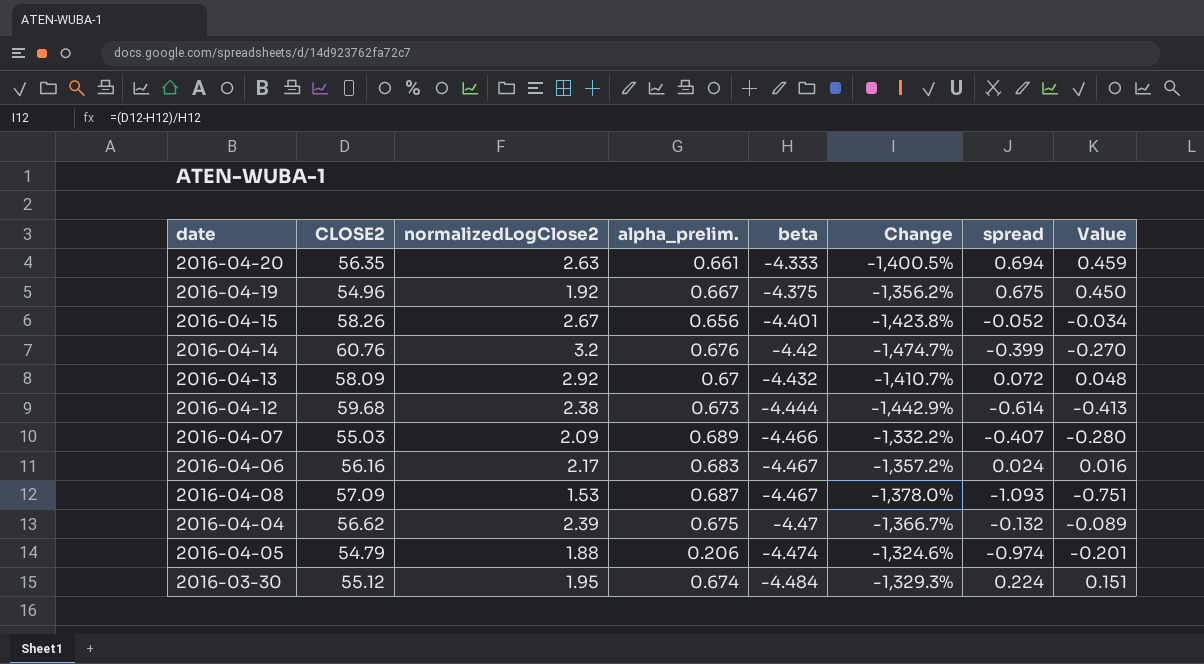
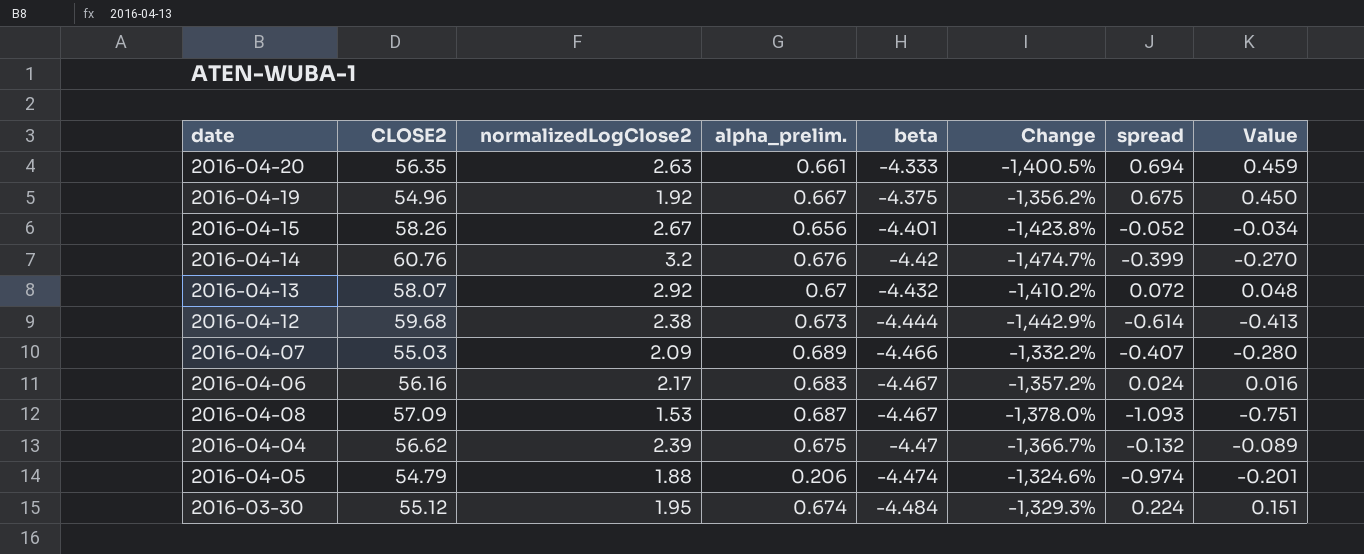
2016-04-13 | CLOSE2: 58.09 -> 58.07
2016-04-13 | Change: -1,410.7% -> -1,410.2%

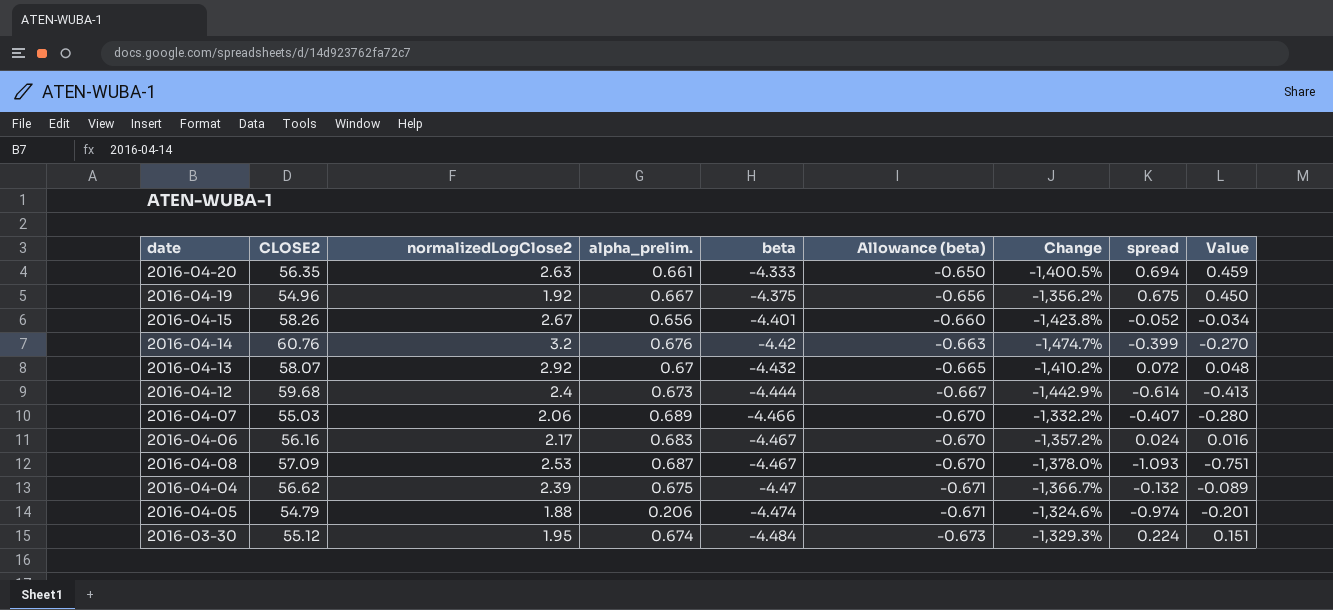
column Allowance (beta) | formula: none -> [beta] * 0.15
2016-04-12 | normalizedLogClose2: 2.38 -> 2.4
2016-04-07 | normalizedLogClose2: 2.09 -> 2.06
2016-04-08 | normalizedLogClose2: 1.53 -> 2.53

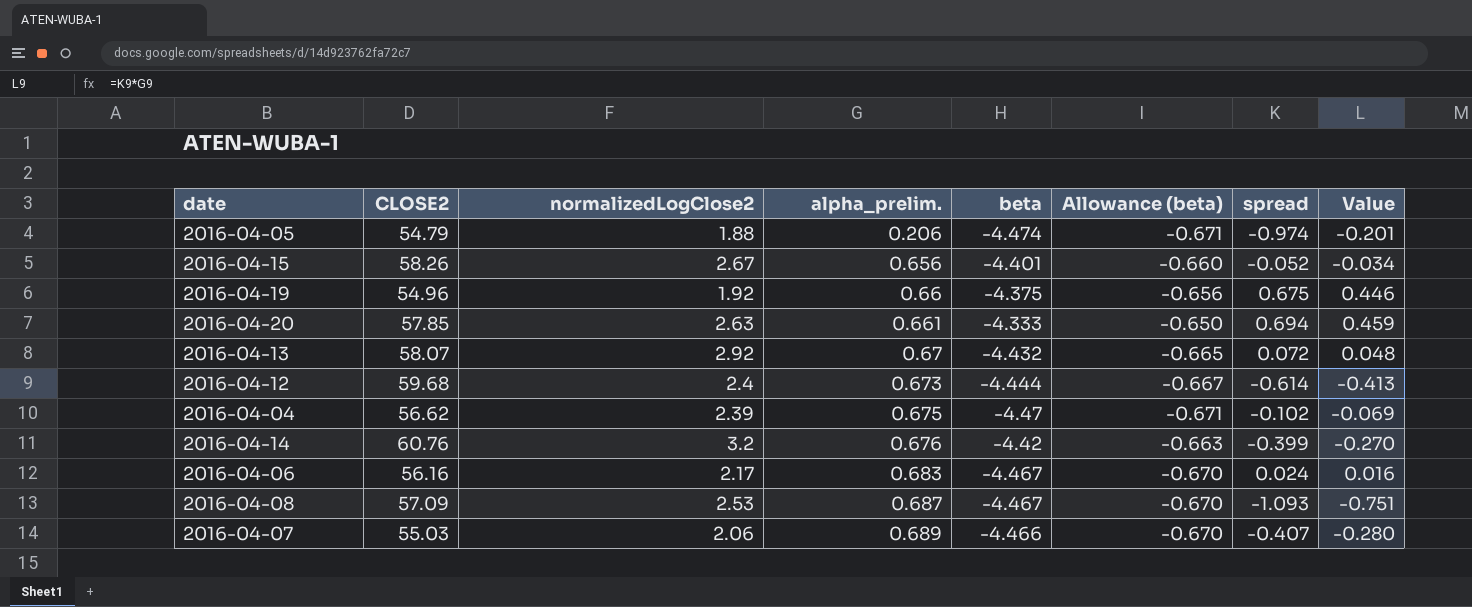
row order: beta descending -> alpha_prelim. ascending
column Change | formula: ([CLOSE2] - [beta]) / [beta] -> none
row 2016-03-30: 55.12 | 1.95 | 0.674 | -4.484 | -0.673 | -1,329.3% | 0.224 | 0.151 -> none
2016-04-19 | alpha_prelim.: 0.667 -> 0.66
2016-04-19 | Value: 0.450 -> 0.446
2016-04-20 | CLOSE2: 56.35 -> 57.85
2016-04-04 | spread: -0.132 -> -0.102
2016-04-04 | Value: -0.089 -> -0.069

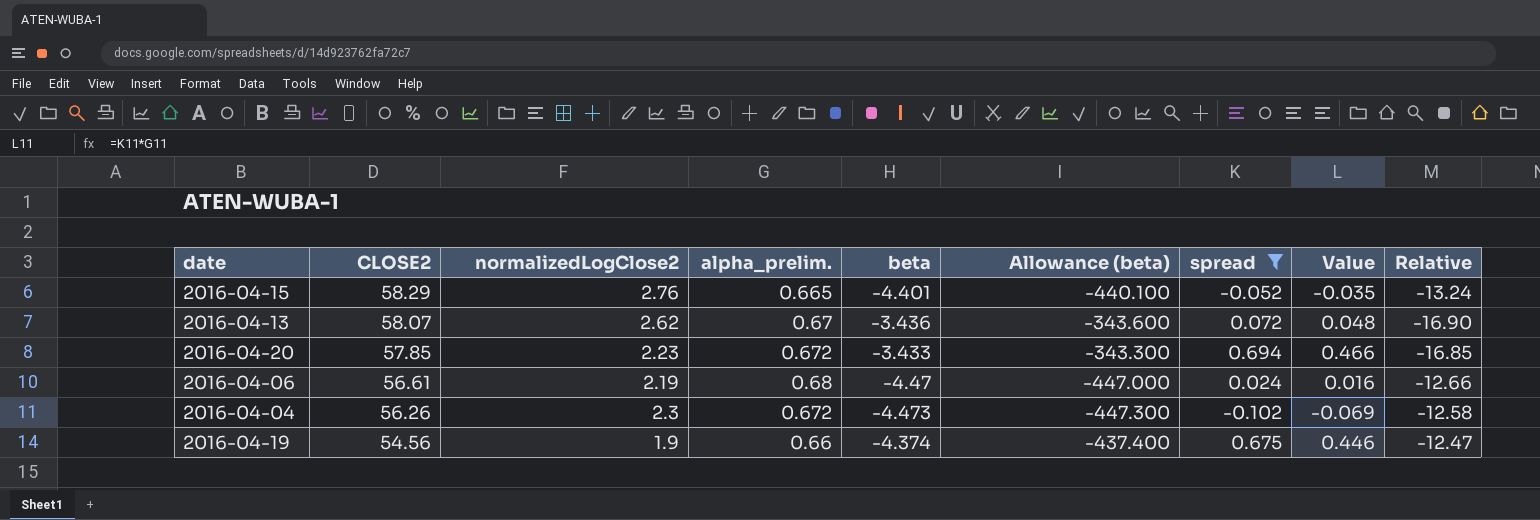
filter: none -> spread >= -0.102
row order: alpha_prelim. ascending -> CLOSE2 descending
column Allowance (beta) | formula: [beta] * 0.15 -> [beta] * 100
column Relative | formula: none -> [CLOSE2] / [beta]
2016-04-15 | CLOSE2: 58.26 -> 58.29
2016-04-15 | normalizedLogClose2: 2.67 -> 2.76
2016-04-15 | alpha_prelim.: 0.656 -> 0.665
2016-04-15 | Value: -0.034 -> -0.035
2016-04-13 | normalizedLogClose2: 2.92 -> 2.62
2016-04-13 | beta: -4.432 -> -3.436
2016-04-20 | normalizedLogClose2: 2.63 -> 2.23
2016-04-20 | alpha_prelim.: 0.661 -> 0.672
2016-04-20 | beta: -4.333 -> -3.433
2016-04-20 | Value: 0.459 -> 0.466
2016-04-06 | CLOSE2: 56.16 -> 56.61
2016-04-06 | normalizedLogClose2: 2.17 -> 2.19
2016-04-06 | alpha_prelim.: 0.683 -> 0.68
2016-04-06 | beta: -4.467 -> -4.47
2016-04-04 | CLOSE2: 56.62 -> 56.26
2016-04-04 | normalizedLogClose2: 2.39 -> 2.3
2016-04-04 | alpha_prelim.: 0.675 -> 0.672
2016-04-04 | beta: -4.47 -> -4.473
2016-04-19 | CLOSE2: 54.96 -> 54.56
2016-04-19 | normalizedLogClose2: 1.92 -> 1.9
2016-04-19 | beta: -4.375 -> -4.374

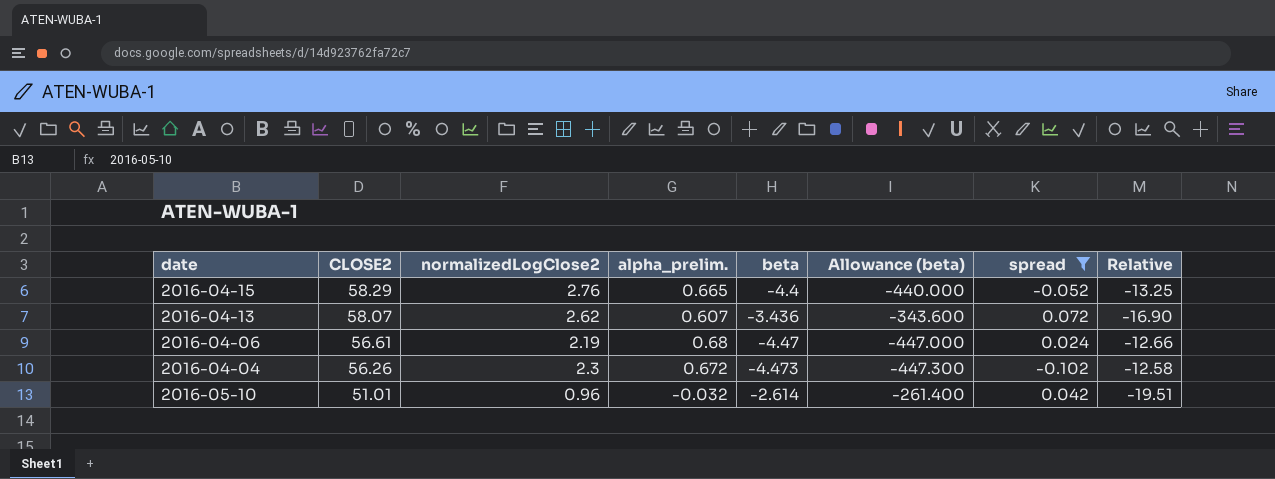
column Value | formula: [alpha_prelim.] * [spread] -> none
row 2016-04-20: 57.85 | 2.23 | 0.672 | -3.433 | -343.300 | 0.694 | 0.466 | -16.85 -> none
row 2016-04-19: 54.56 | 1.9 | 0.66 | -4.374 | -437.400 | 0.675 | 0.446 | -12.47 -> none
2016-04-15 | beta: -4.401 -> -4.4
2016-04-15 | Allowance (beta): -440.100 -> -440.000
2016-04-15 | Relative: -13.24 -> -13.25
2016-04-13 | alpha_prelim.: 0.67 -> 0.607
row 2016-05-10: none -> 51.01 | 0.96 | -0.032 | -2.614 | -261.400 | 0.042 | -19.51

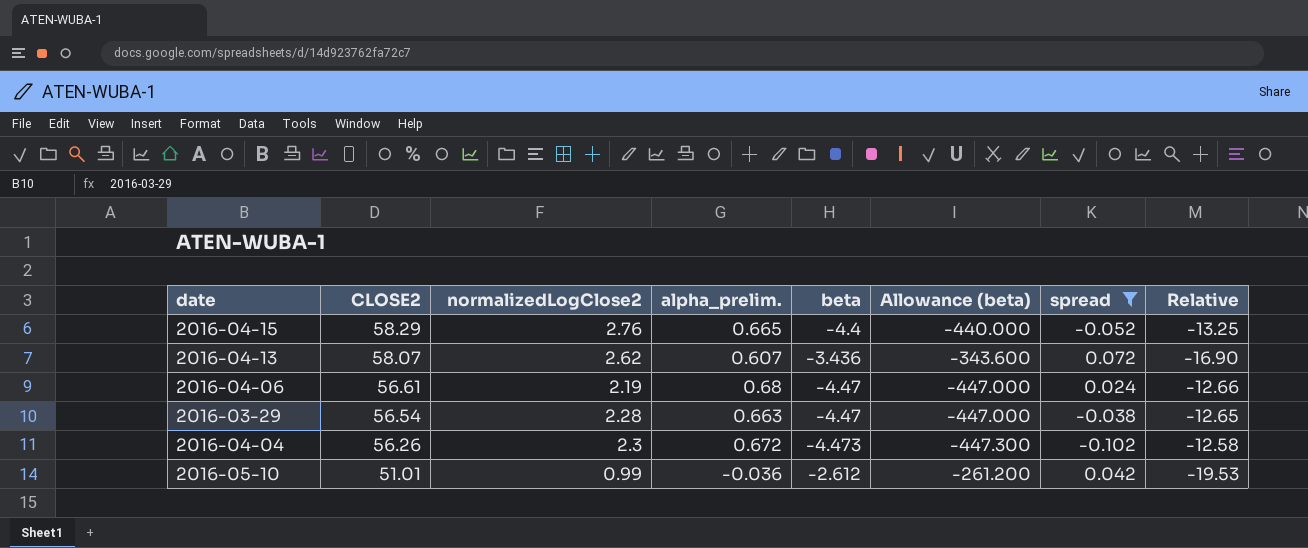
row 2016-03-29: none -> 56.54 | 2.28 | 0.663 | -4.47 | -447.000 | -0.038 | -12.65
2016-05-10 | normalizedLogClose2: 0.96 -> 0.99
2016-05-10 | alpha_prelim.: -0.032 -> -0.036
2016-05-10 | beta: -2.614 -> -2.612
2016-05-10 | Allowance (beta): -261.400 -> -261.200
2016-05-10 | Relative: -19.51 -> -19.53

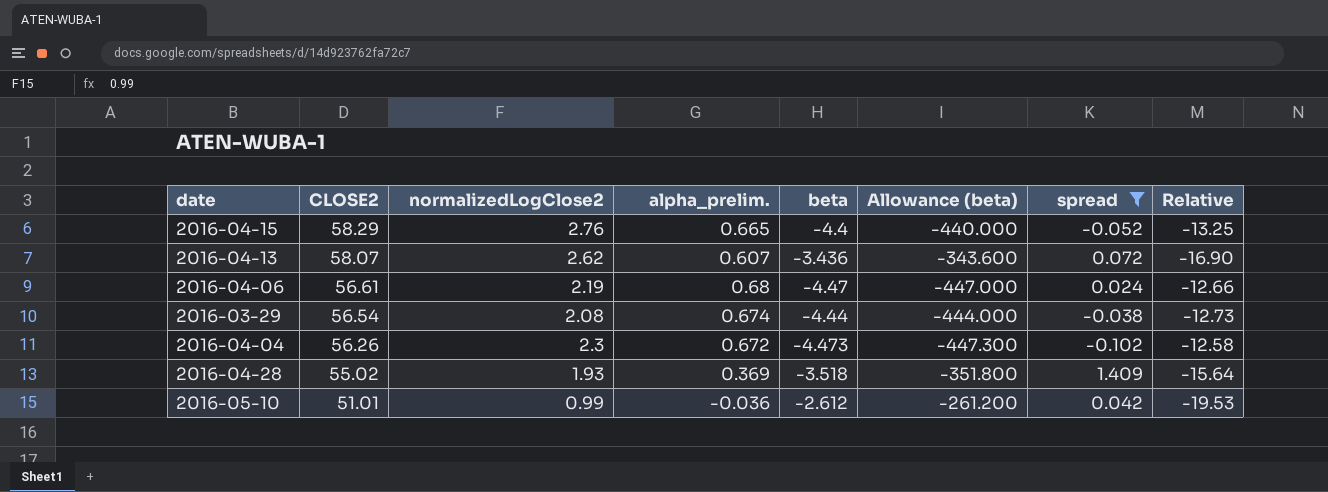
2016-03-29 | normalizedLogClose2: 2.28 -> 2.08
2016-03-29 | alpha_prelim.: 0.663 -> 0.674
2016-03-29 | beta: -4.47 -> -4.44
2016-03-29 | Allowance (beta): -447.000 -> -444.000
2016-03-29 | Relative: -12.65 -> -12.73
row 2016-04-28: none -> 55.02 | 1.93 | 0.369 | -3.518 | -351.800 | 1.409 | -15.64

